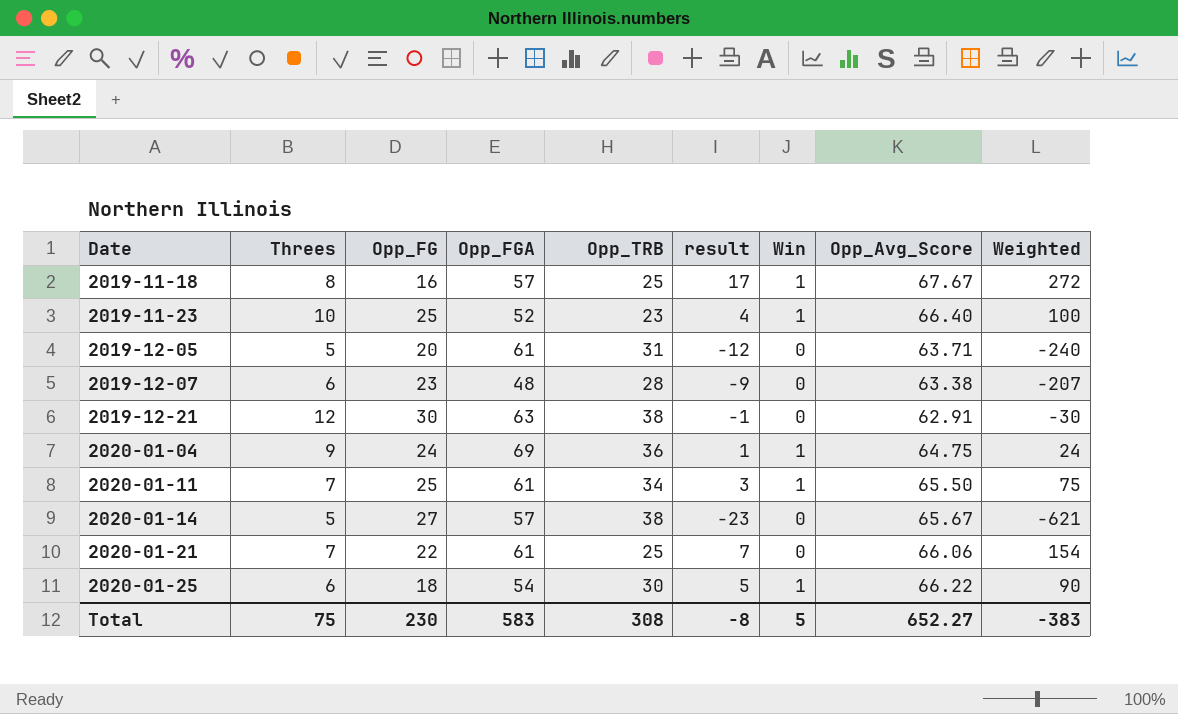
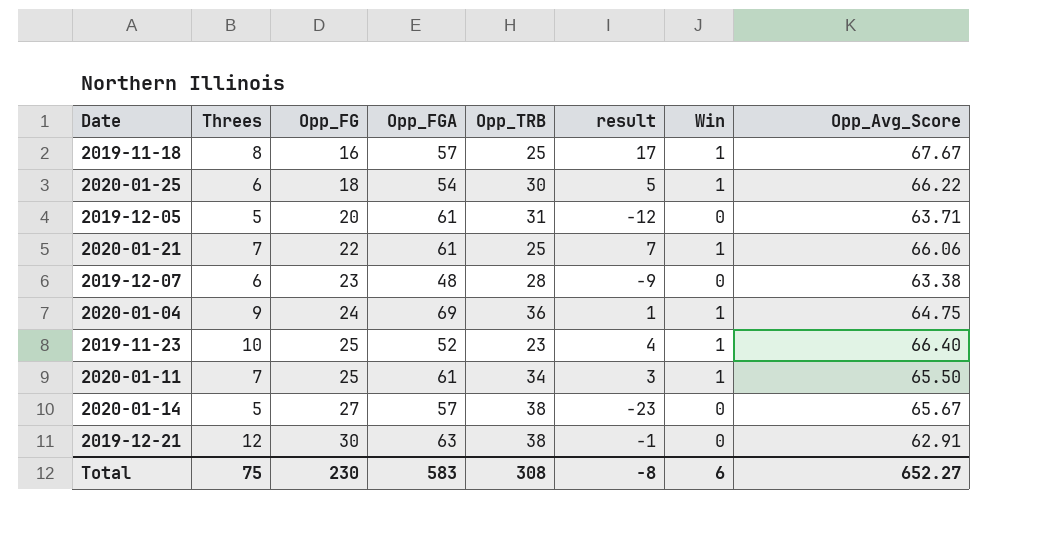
row order: Date ascending -> Opp_FG ascending
column Weighted | formula: [Opp_FG] * [result] -> none
2020-01-21 | Win: 0 -> 1
Total | Win: 5 -> 6

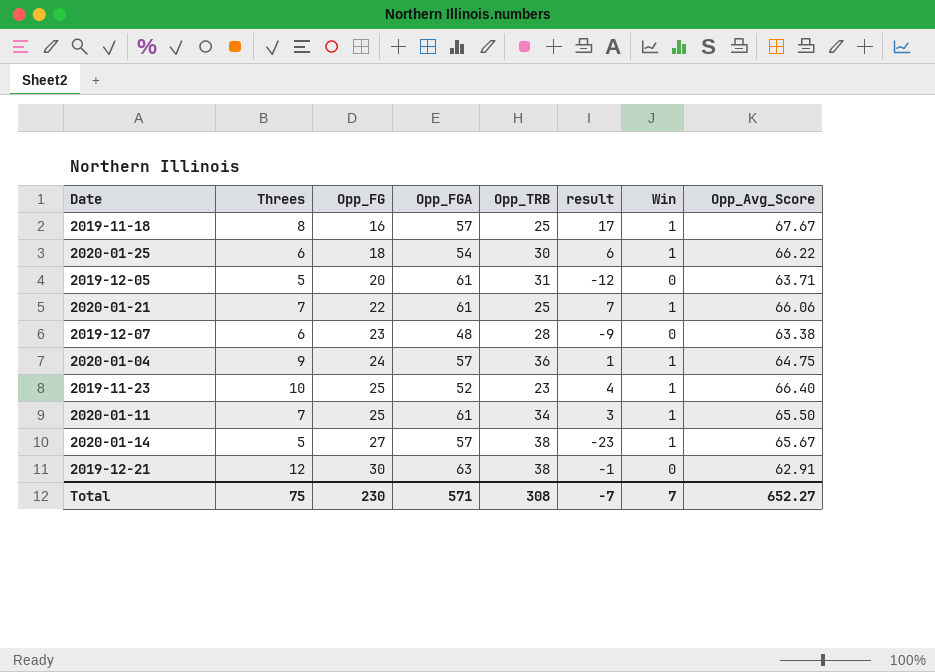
2020-01-25 | result: 5 -> 6
2020-01-04 | Opp_FGA: 69 -> 57
2020-01-14 | Win: 0 -> 1
Total | Opp_FGA: 583 -> 571
Total | result: -8 -> -7
Total | Win: 6 -> 7

